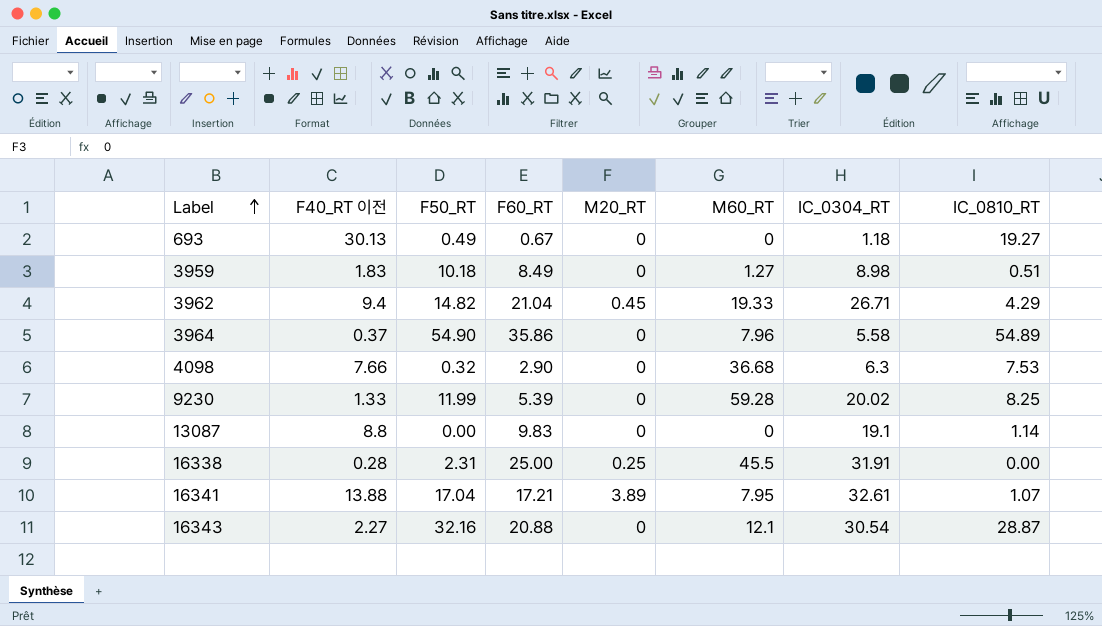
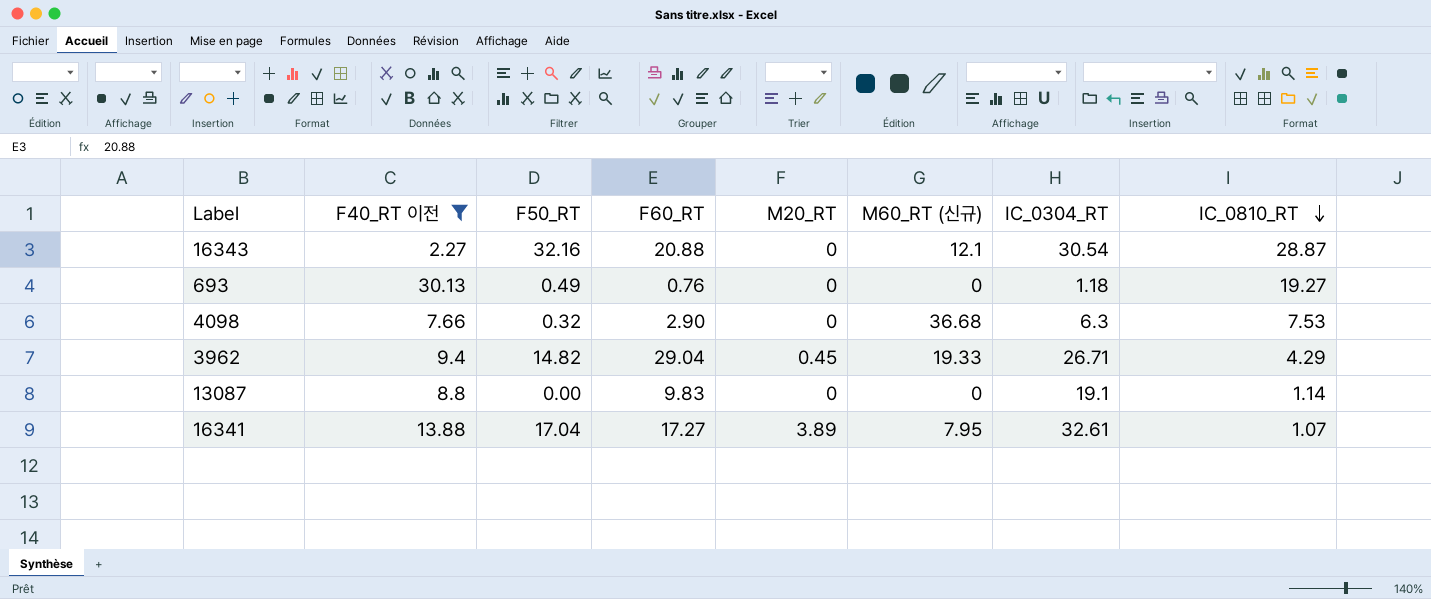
filter: none -> F40_RT 이전 >= 2.27
row order: Label ascending -> IC_0810_RT descending
column name: M60_RT -> M60_RT (신규)
693 | F60_RT: 0.67 -> 0.76
3962 | F60_RT: 21.04 -> 29.04
16341 | F60_RT: 17.21 -> 17.27

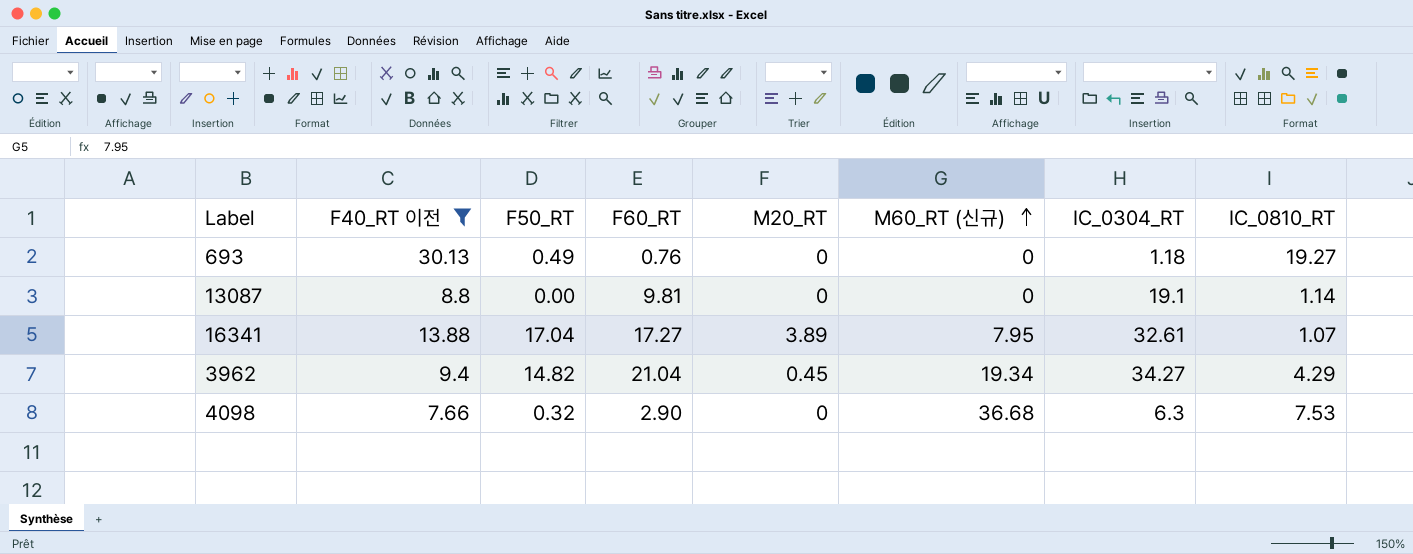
row order: IC_0810_RT descending -> M60_RT (신규) ascending
row 16343: 2.27 | 32.16 | 20.88 | 0 | 12.1 | 30.54 | 28.87 -> none
13087 | F60_RT: 9.83 -> 9.81
3962 | F60_RT: 29.04 -> 21.04
3962 | M60_RT (신규): 19.33 -> 19.34
3962 | IC_0304_RT: 26.71 -> 34.27

